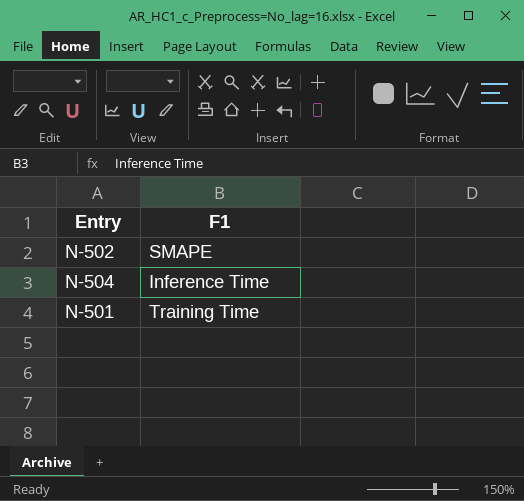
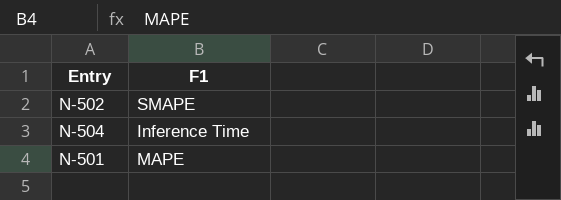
N-501 | F1: Training Time -> MAPE

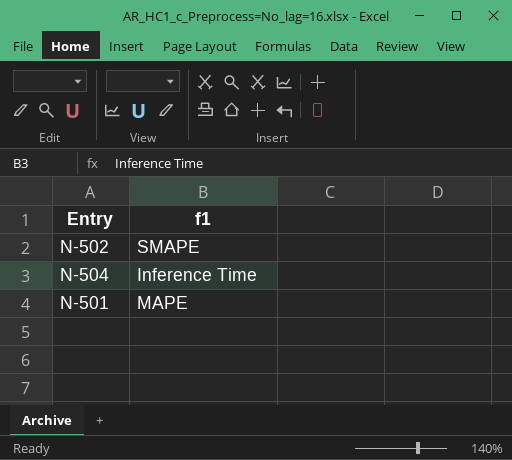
column name: F1 -> f1

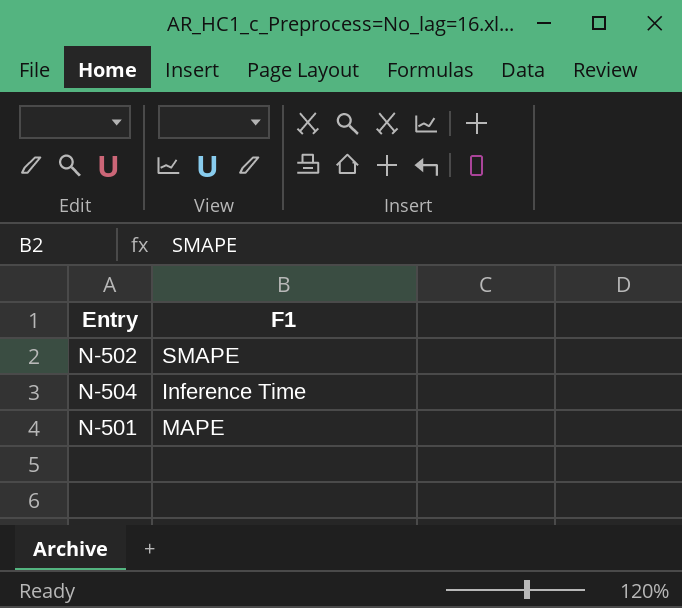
column name: f1 -> F1

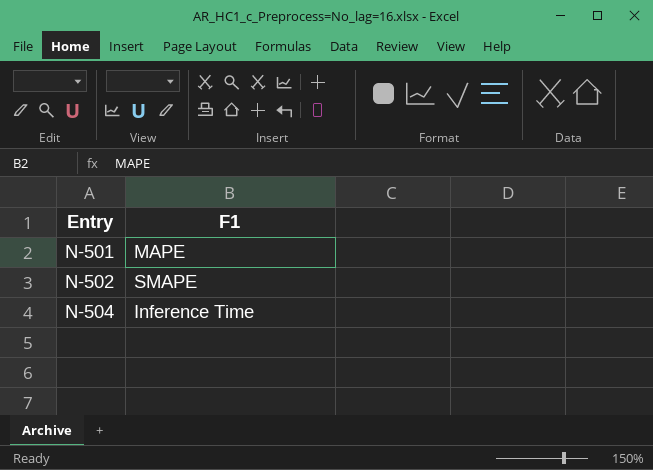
row order: none -> Entry ascending

